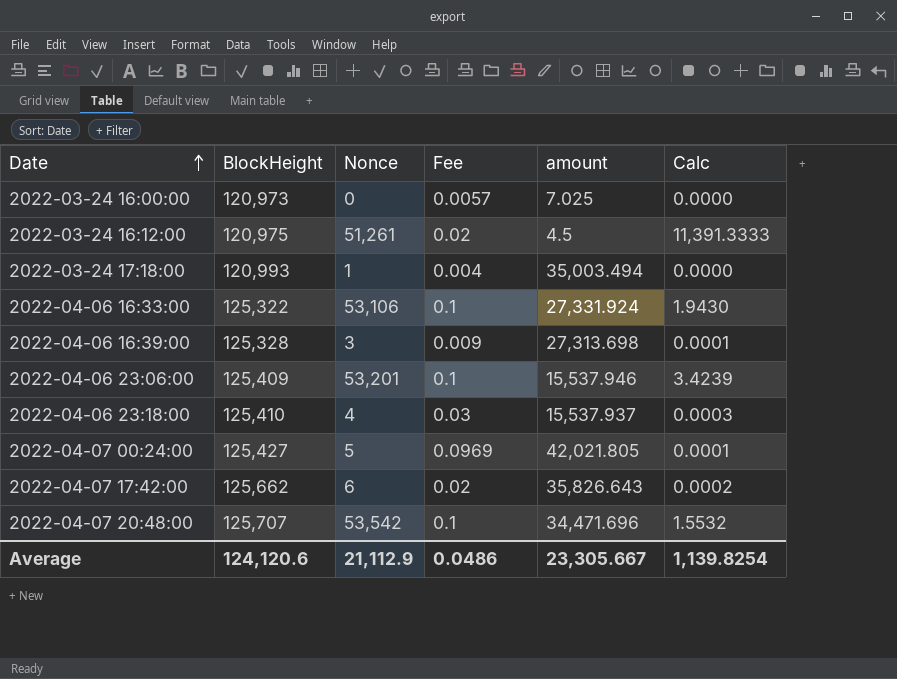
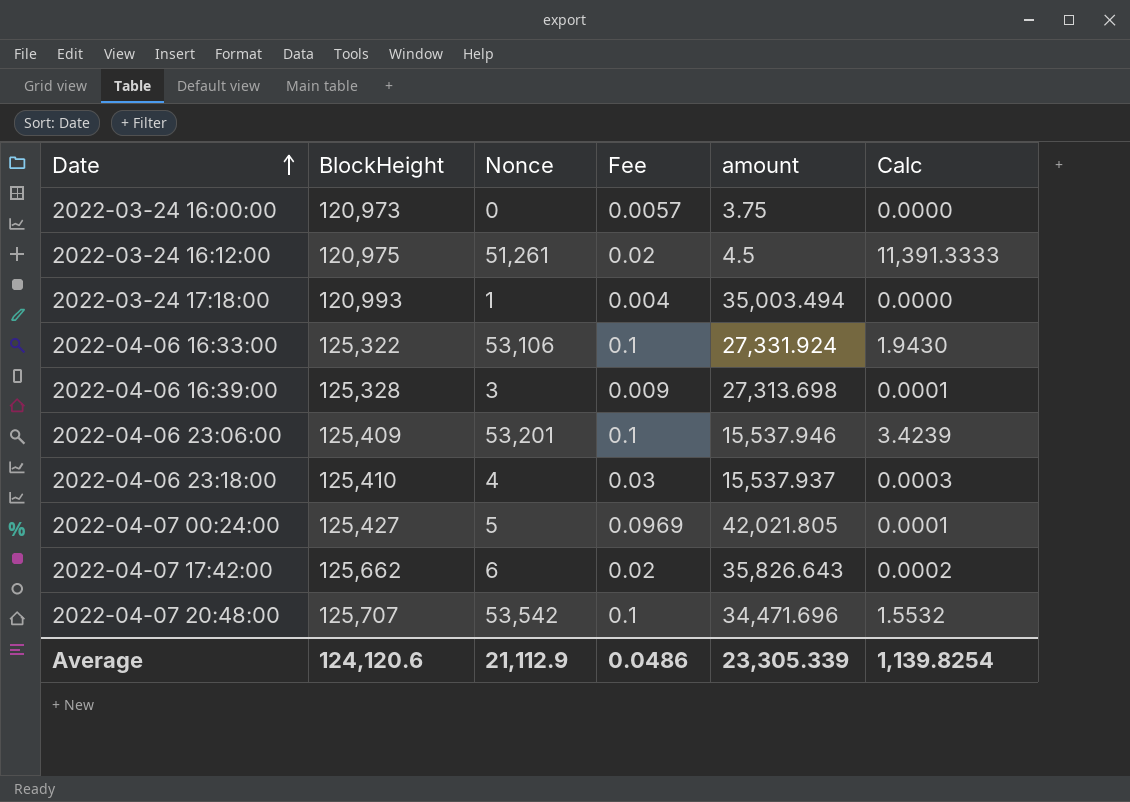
2022-03-24 16:00:00 | amount: 7.025 -> 3.75
Average | amount: 23,305.667 -> 23,305.339

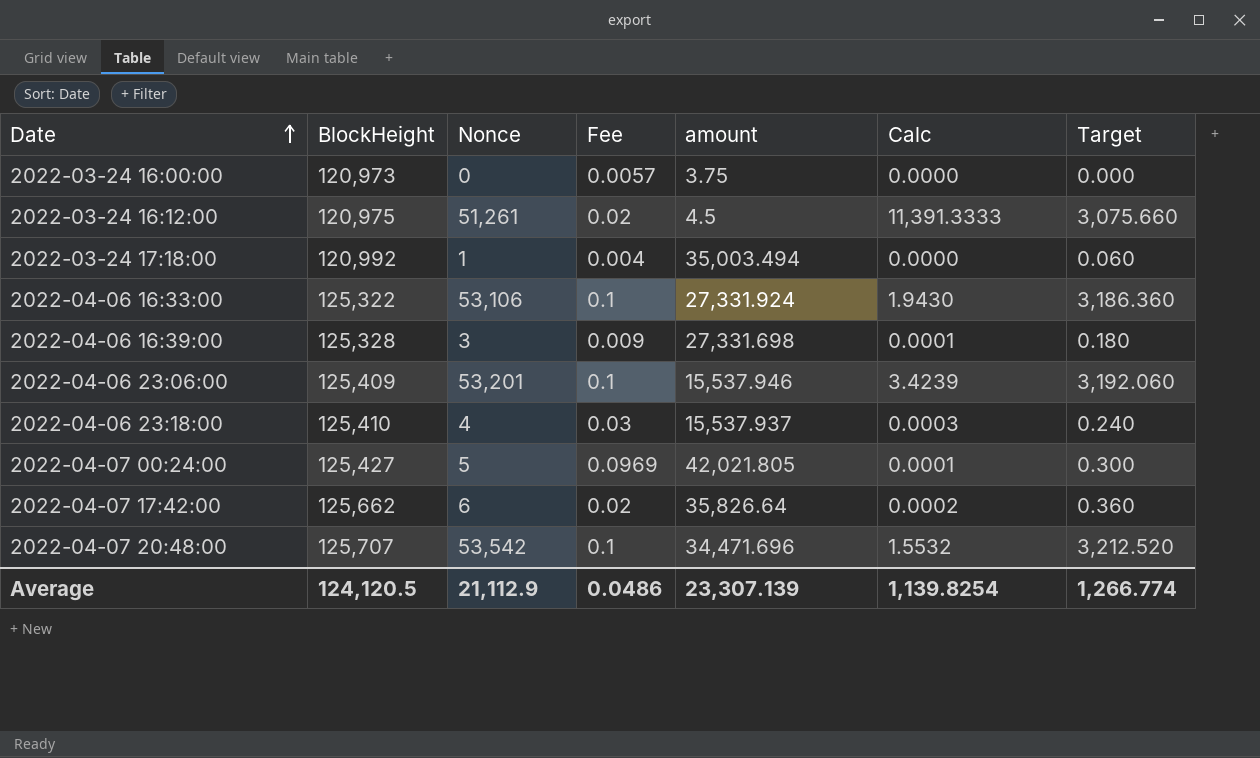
column Target | formula: none -> [Nonce] * 0.06
2022-03-24 17:18:00 | BlockHeight: 120,993 -> 120,992
2022-04-06 16:39:00 | amount: 27,313.698 -> 27,331.698
2022-04-07 17:42:00 | amount: 35,826.643 -> 35,826.64
Average | BlockHeight: 124,120.6 -> 124,120.5
Average | amount: 23,305.339 -> 23,307.139

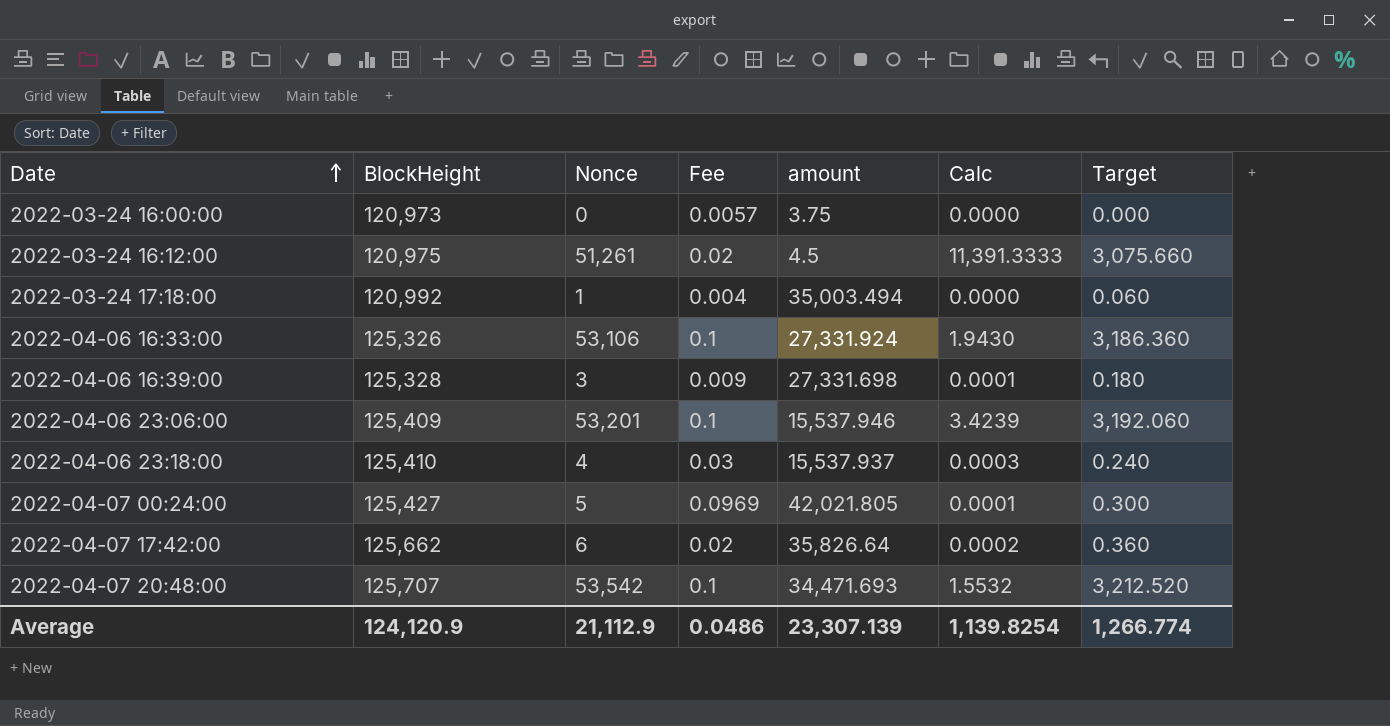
2022-04-06 16:33:00 | BlockHeight: 125,322 -> 125,326
2022-04-07 20:48:00 | amount: 34,471.696 -> 34,471.693
Average | BlockHeight: 124,120.5 -> 124,120.9

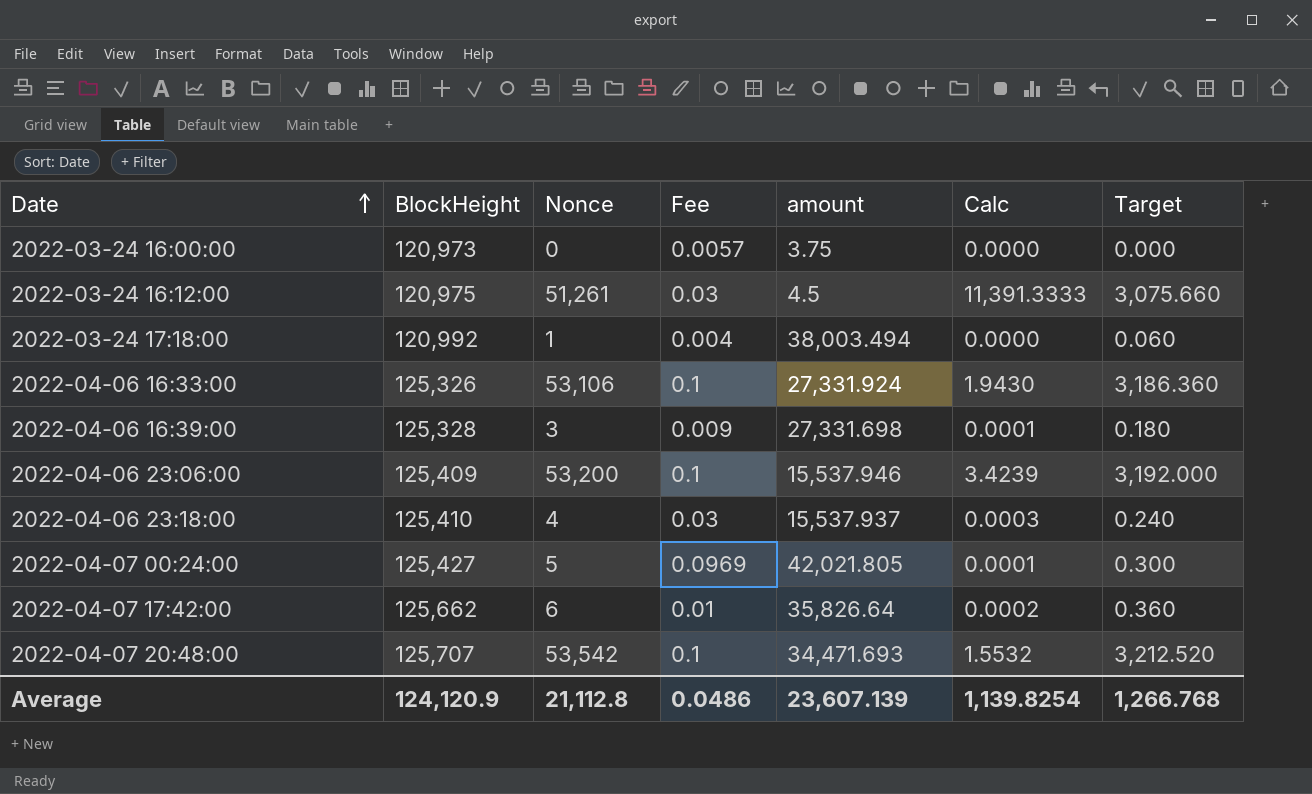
2022-03-24 16:12:00 | Fee: 0.02 -> 0.03
2022-03-24 17:18:00 | amount: 35,003.494 -> 38,003.494
2022-04-06 23:06:00 | Nonce: 53,201 -> 53,200
2022-04-06 23:06:00 | Target: 3,192.060 -> 3,192.000
2022-04-07 17:42:00 | Fee: 0.02 -> 0.01
Average | Nonce: 21,112.9 -> 21,112.8
Average | amount: 23,307.139 -> 23,607.139
Average | Target: 1,266.774 -> 1,266.768

